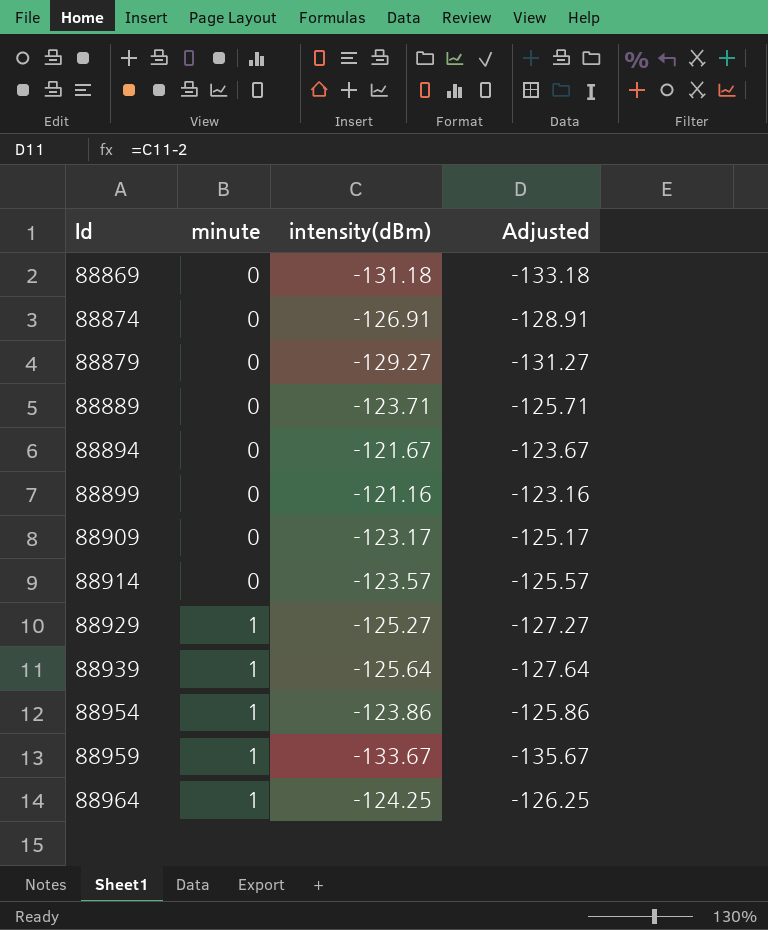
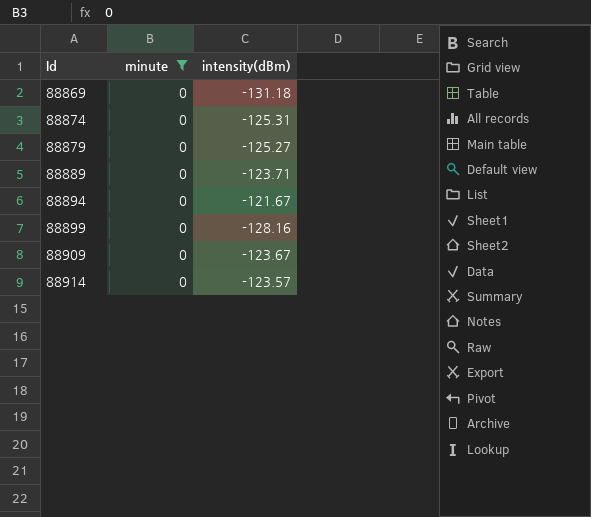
filter: none -> minute = 0
column Adjusted | formula: [intensity(dBm)] - 2 -> none
88874 | intensity(dBm): -126.91 -> -125.31
88879 | intensity(dBm): -129.27 -> -125.27
88899 | intensity(dBm): -121.16 -> -128.16
88909 | intensity(dBm): -123.17 -> -123.67

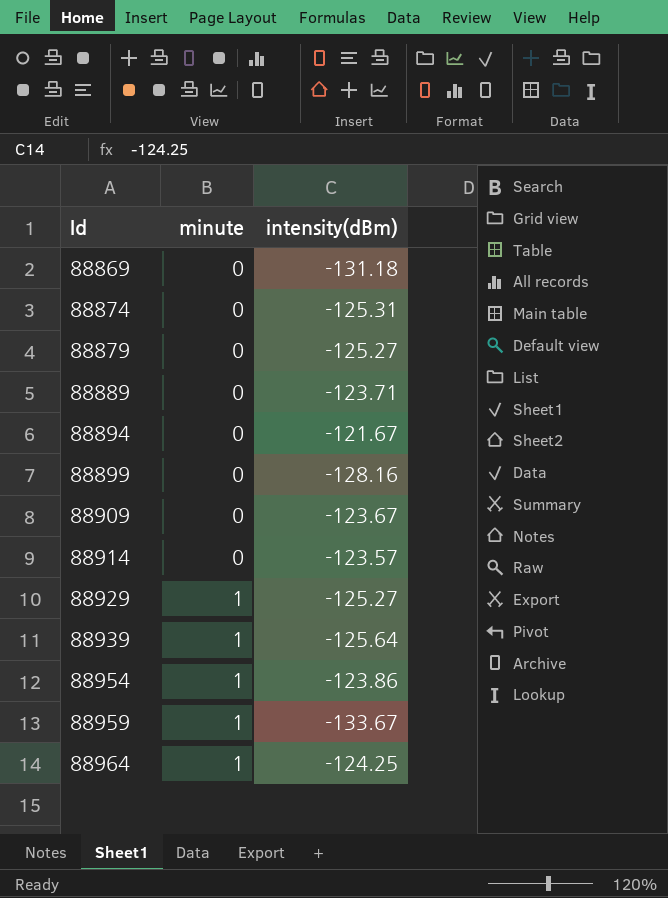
filter: minute = 0 -> none

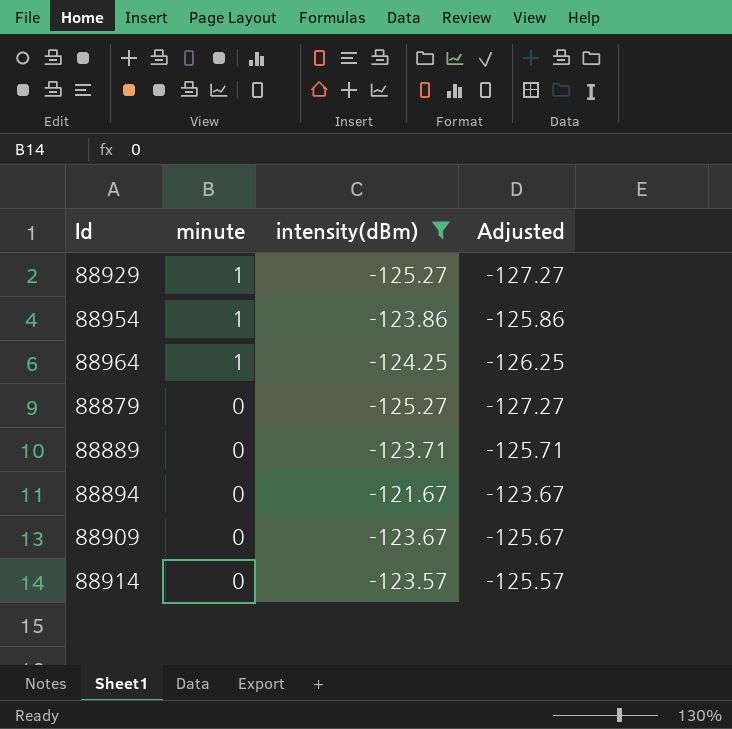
filter: none -> intensity(dBm) >= -125.27
row order: Id ascending -> minute descending
column Adjusted | formula: none -> [intensity(dBm)] - 2

